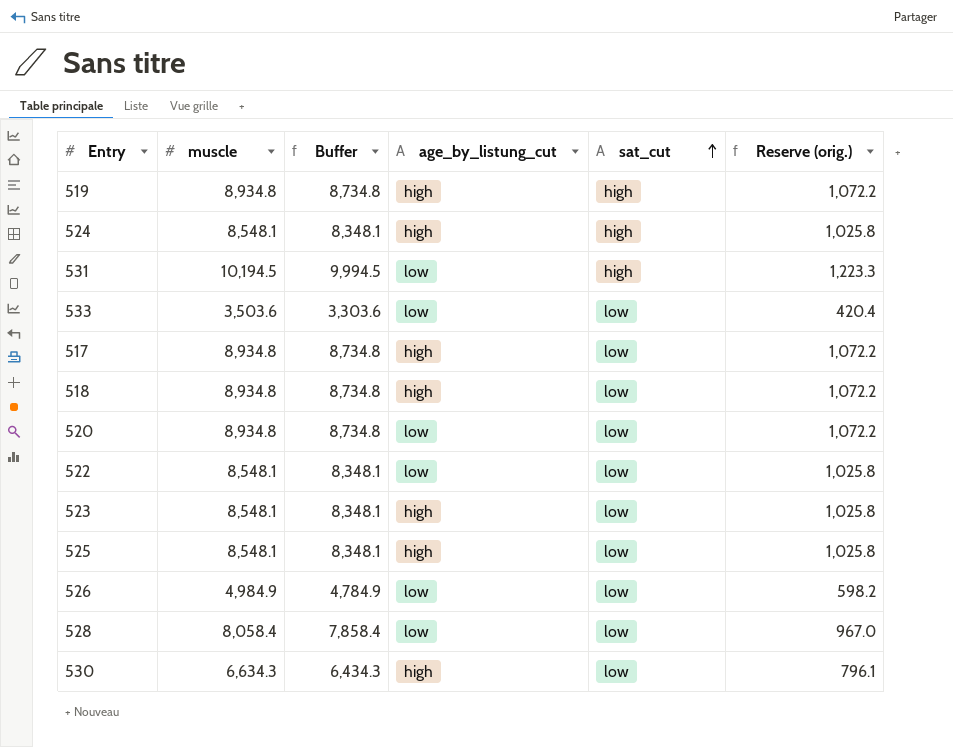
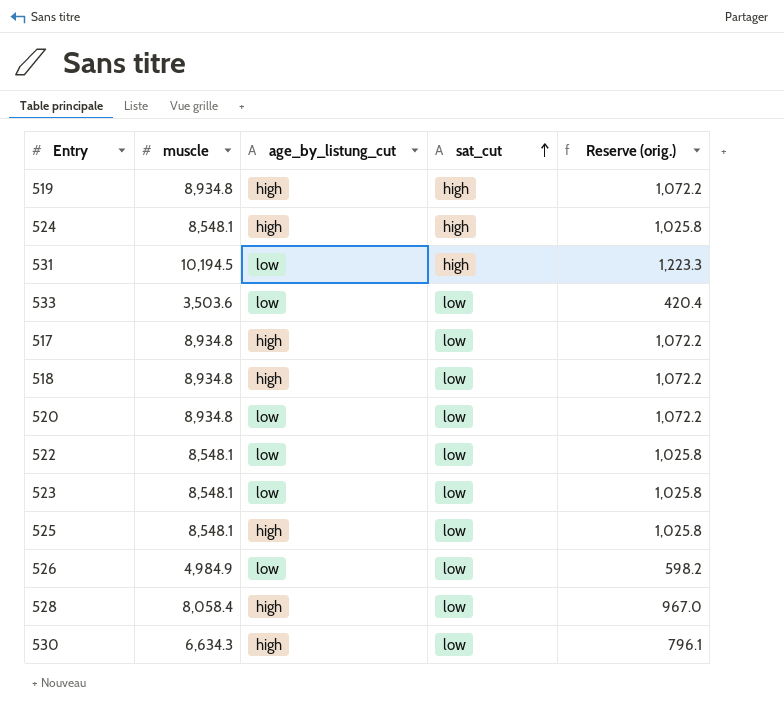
column Buffer | formula: [muscle] - 200 -> none
523 | age_by_listung_cut: high -> low
528 | age_by_listung_cut: low -> high

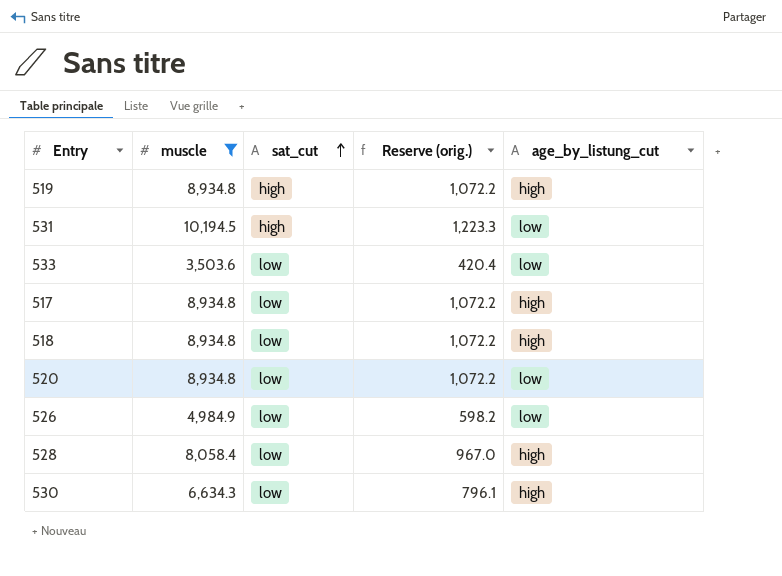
filter: none -> muscle != 8,548.1
column age_by_listung_cut | position: 3 -> 5

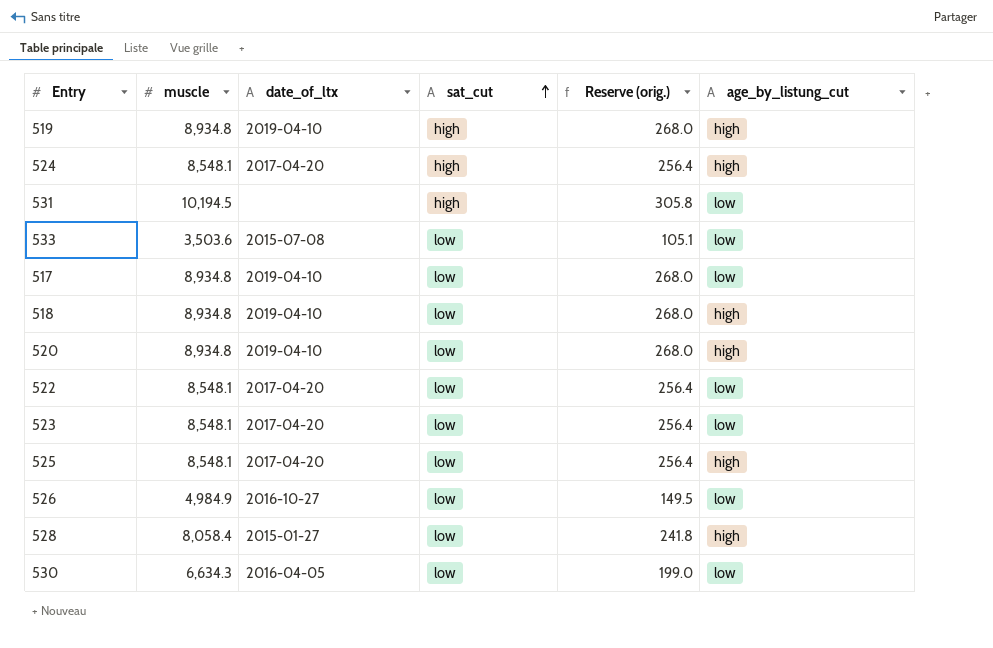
filter: muscle != 8,548.1 -> none
column date_of_ltx | position: none -> 3
column Reserve (orig.) | formula: [muscle] * 0.12 -> [muscle] * 0.03
517 | age_by_listung_cut: high -> low
520 | age_by_listung_cut: low -> high
530 | age_by_listung_cut: high -> low

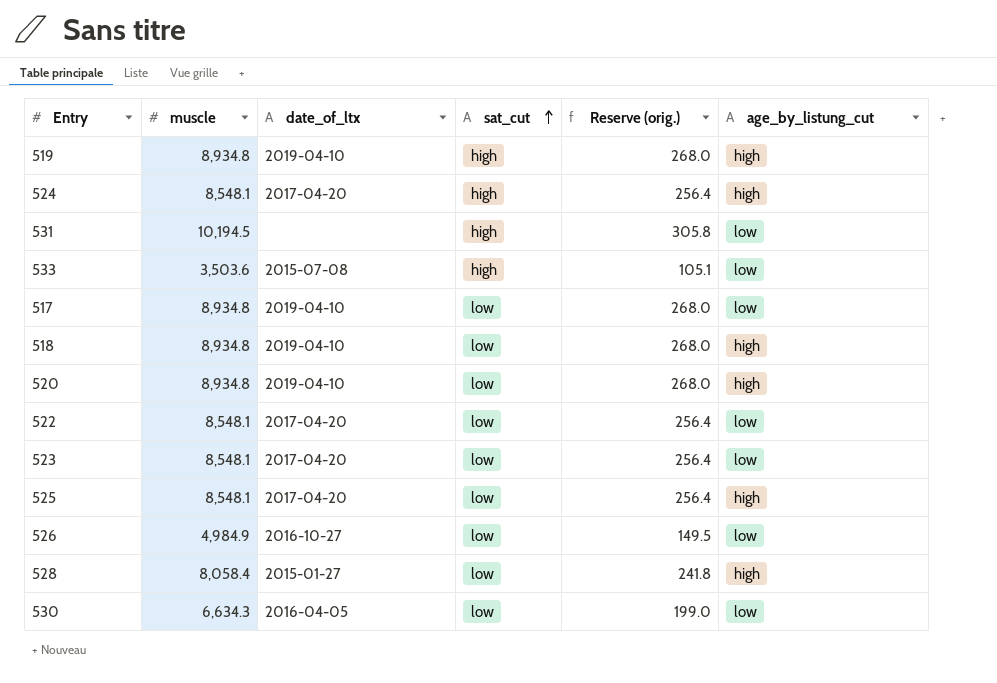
533 | sat_cut: low -> high

